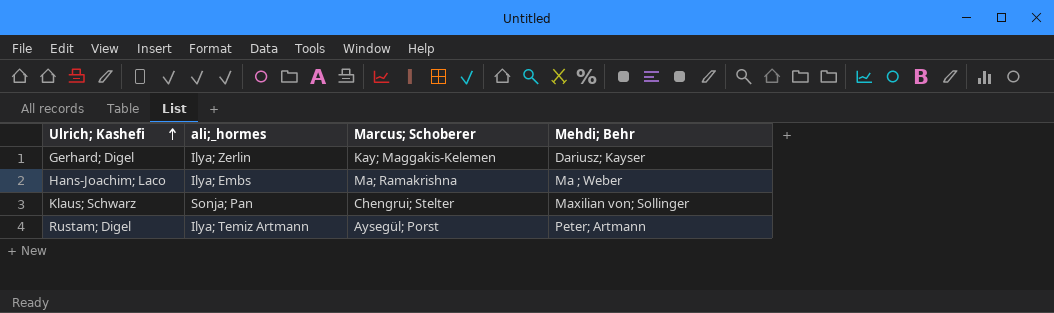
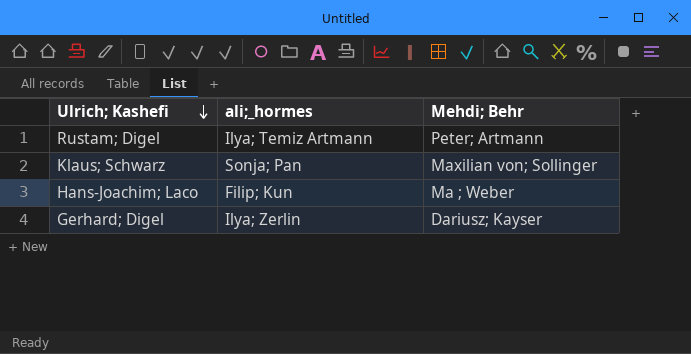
row order: Ulrich; Kashefi ascending -> Ulrich; Kashefi descending
column Marcus; Schoberer | position: 3 -> none
Hans-Joachim; Laco | ali;_hormes: Ilya; Embs -> Filip; Kun

